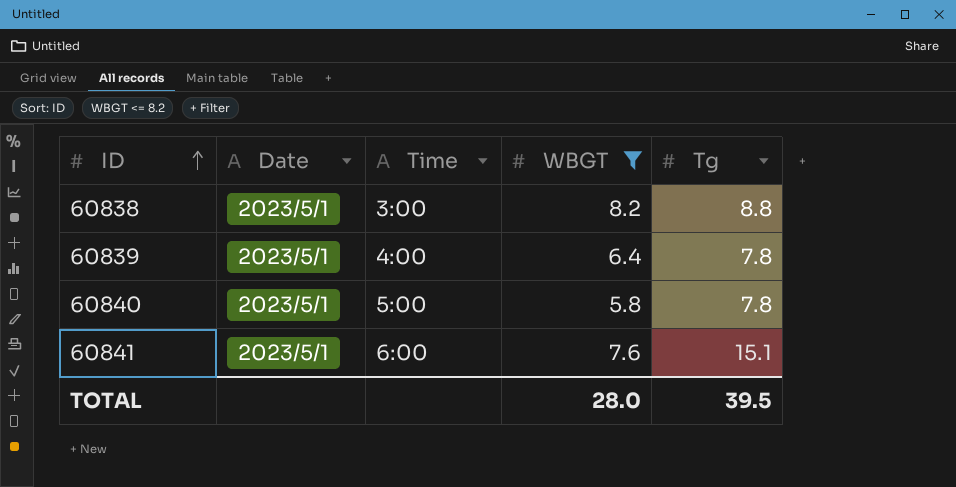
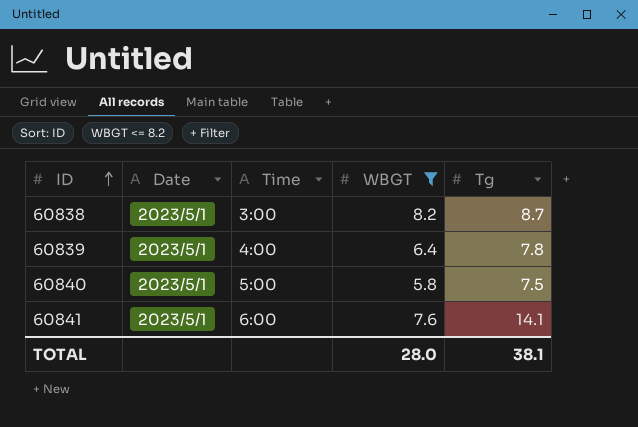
60838 | Tg: 8.8 -> 8.7
60840 | Tg: 7.8 -> 7.5
60841 | Tg: 15.1 -> 14.1
TOTAL | Tg: 39.5 -> 38.1

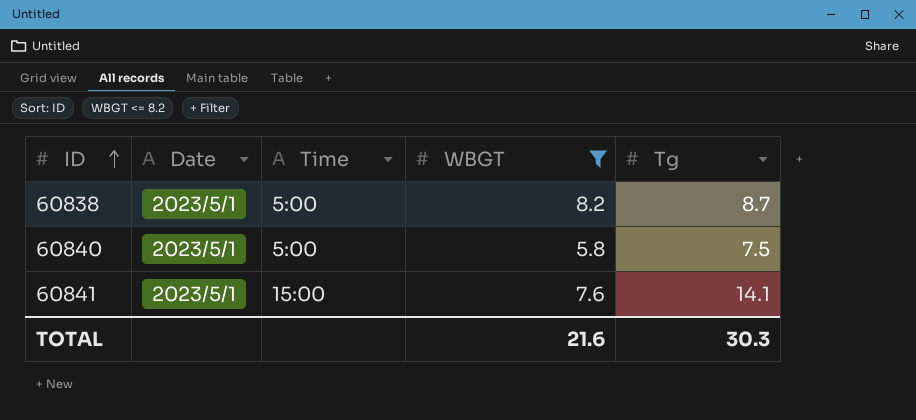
row 60839: 2023/5/1 | 4:00 | 6.4 | 7.8 -> none
60838 | Time: 3:00 -> 5:00
60841 | Time: 6:00 -> 15:00
TOTAL | WBGT: 28.0 -> 21.6
TOTAL | Tg: 38.1 -> 30.3

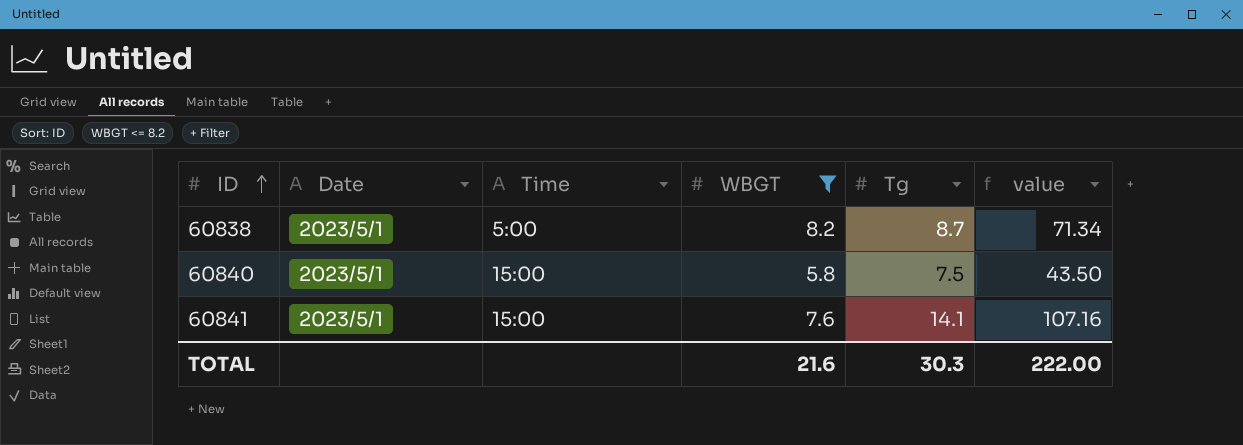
column value | formula: none -> [WBGT] * [Tg]
60840 | Time: 5:00 -> 15:00

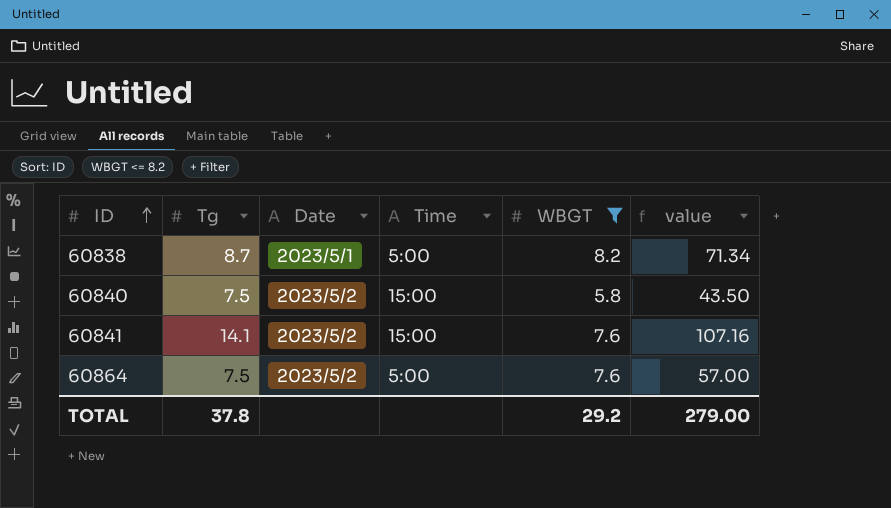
column Tg | position: 5 -> 2
60840 | Date: 2023/5/1 -> 2023/5/2
60841 | Date: 2023/5/1 -> 2023/5/2
row 60864: none -> 7.5 | 2023/5/2 | 5:00 | 7.6 | 57.00
TOTAL | Tg: 30.3 -> 37.8
TOTAL | WBGT: 21.6 -> 29.2
TOTAL | value: 222.00 -> 279.00

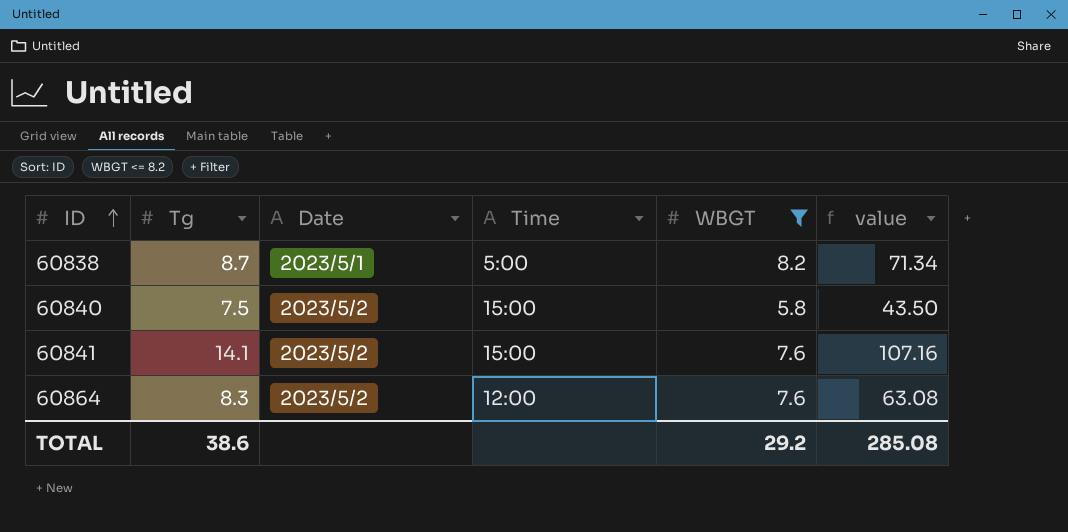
60864 | Tg: 7.5 -> 8.3
60864 | Time: 5:00 -> 12:00
60864 | value: 57.00 -> 63.08
TOTAL | Tg: 37.8 -> 38.6
TOTAL | value: 279.00 -> 285.08

